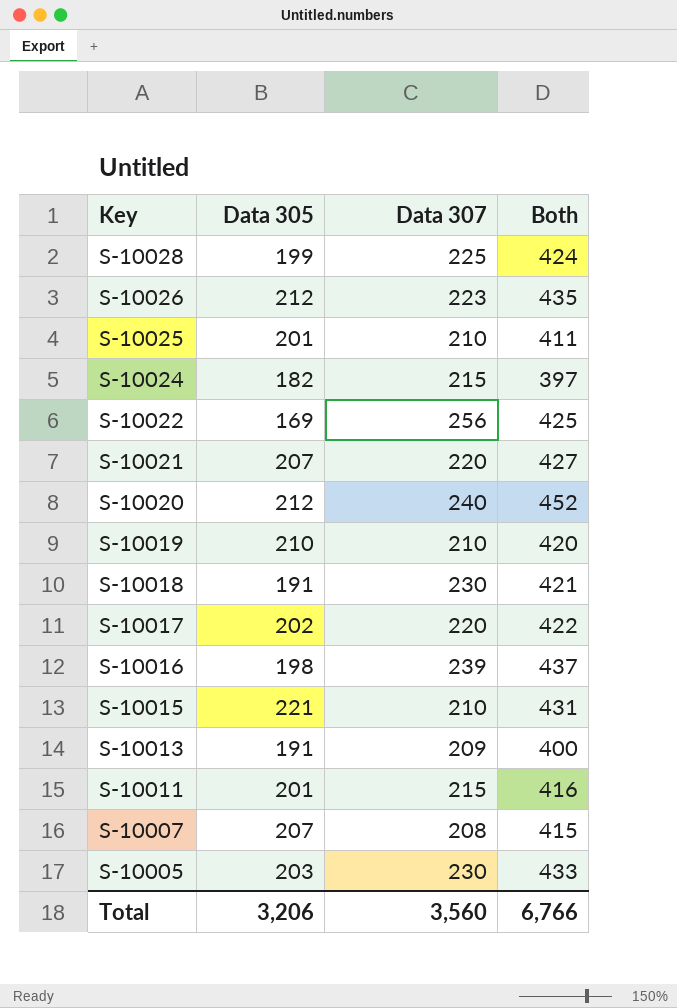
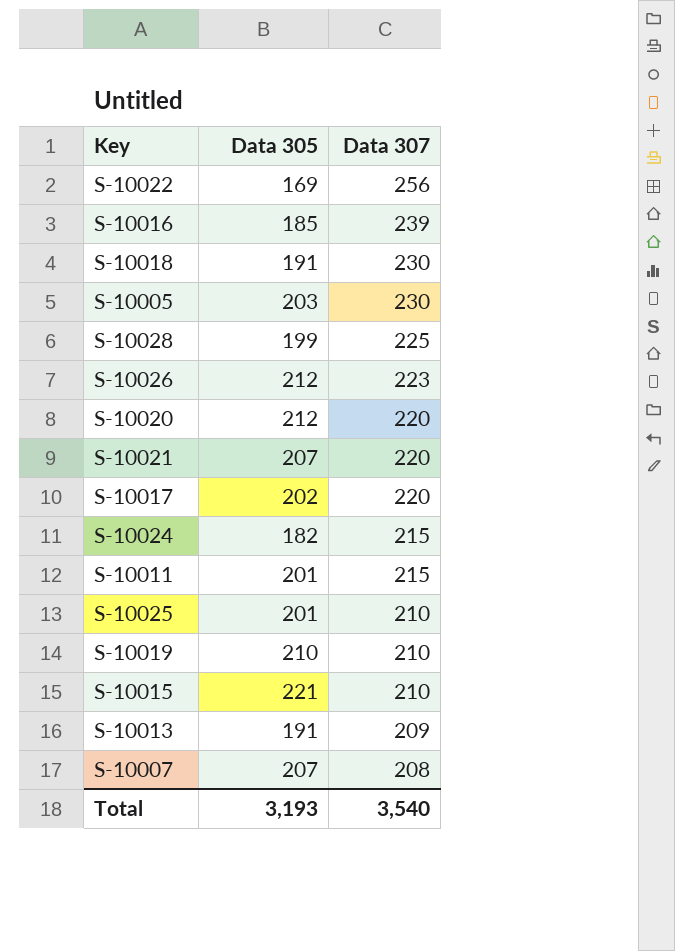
row order: Key descending -> Data 307 descending
column Both | formula: [Data 305] + [Data 307] -> none
S-10016 | Data 305: 198 -> 185
S-10020 | Data 307: 240 -> 220
Total | Data 305: 3,206 -> 3,193
Total | Data 307: 3,560 -> 3,540

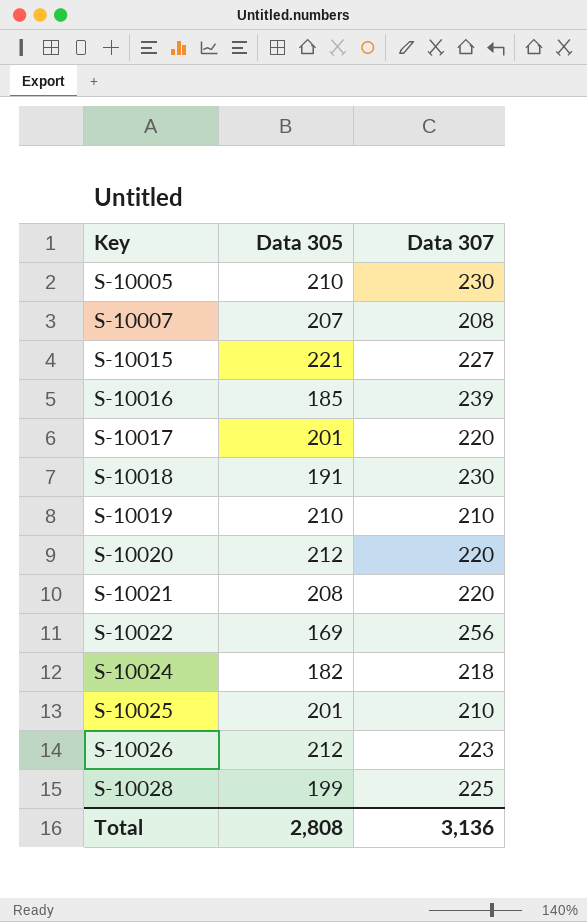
row order: Data 307 descending -> Key ascending
row S-10011: 201 | 215 -> none
row S-10013: 191 | 209 -> none
S-10005 | Data 305: 203 -> 210
S-10015 | Data 307: 210 -> 227
S-10017 | Data 305: 202 -> 201
S-10021 | Data 305: 207 -> 208
S-10024 | Data 307: 215 -> 218
Total | Data 305: 3,193 -> 2,808
Total | Data 307: 3,540 -> 3,136

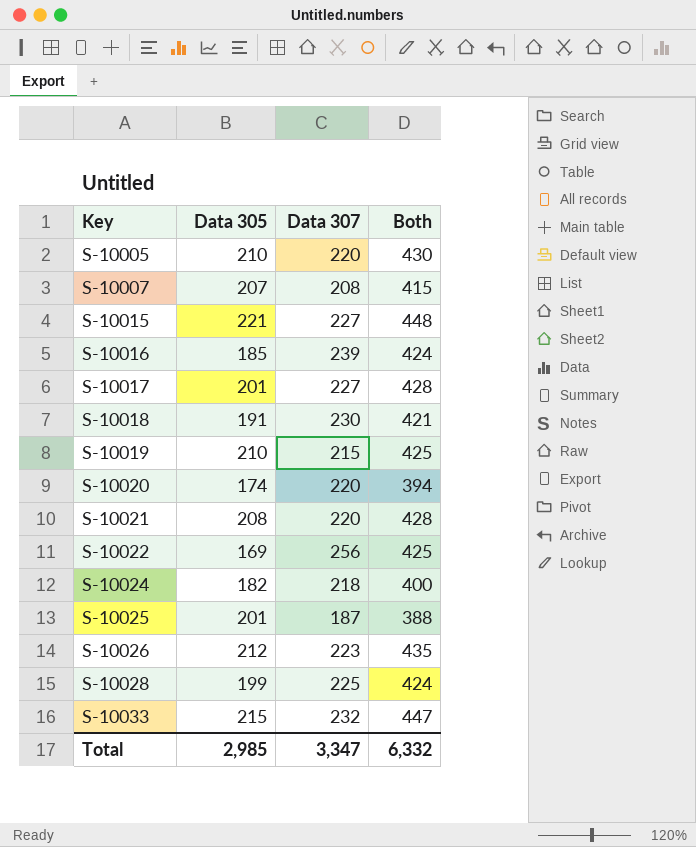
column Both | formula: none -> [Data 305] + [Data 307]
S-10005 | Data 307: 230 -> 220
S-10017 | Data 307: 220 -> 227
S-10019 | Data 307: 210 -> 215
S-10020 | Data 305: 212 -> 174
S-10025 | Data 307: 210 -> 187
row S-10033: none -> 215 | 232 | 447
Total | Data 305: 2,808 -> 2,985
Total | Data 307: 3,136 -> 3,347

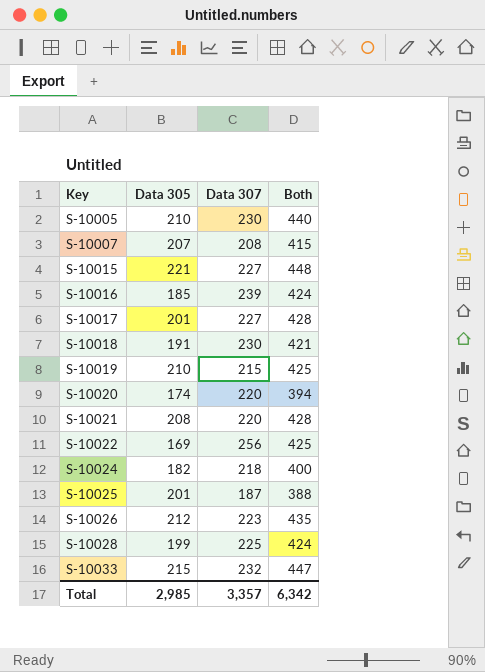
S-10005 | Data 307: 220 -> 230
S-10005 | Both: 430 -> 440
Total | Data 307: 3,347 -> 3,357
Total | Both: 6,332 -> 6,342

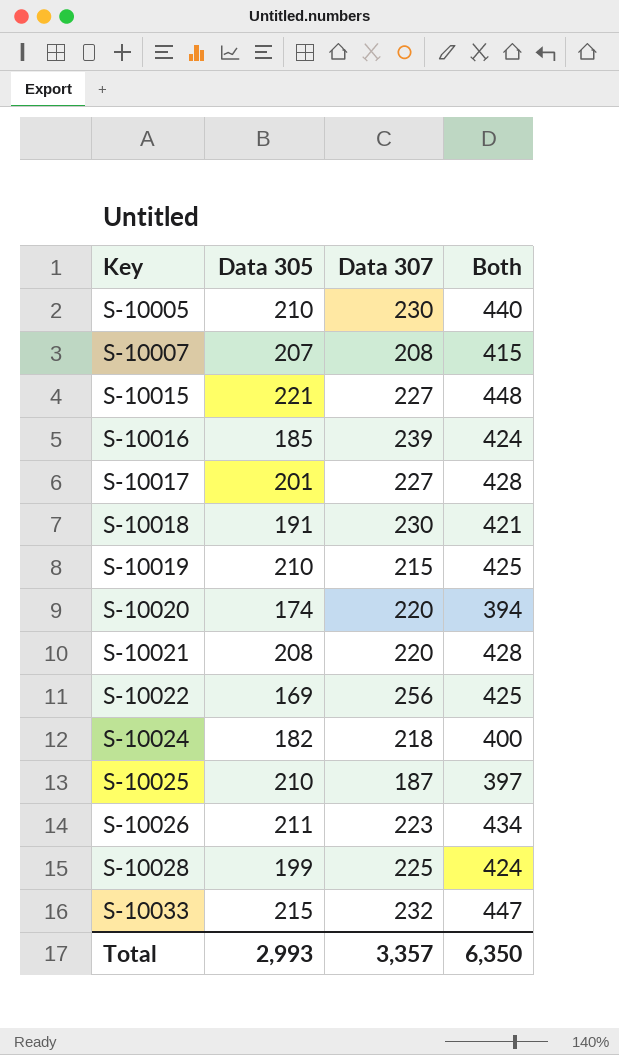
S-10025 | Data 305: 201 -> 210
S-10025 | Both: 388 -> 397
S-10026 | Data 305: 212 -> 211
S-10026 | Both: 435 -> 434
Total | Data 305: 2,985 -> 2,993
Total | Both: 6,342 -> 6,350

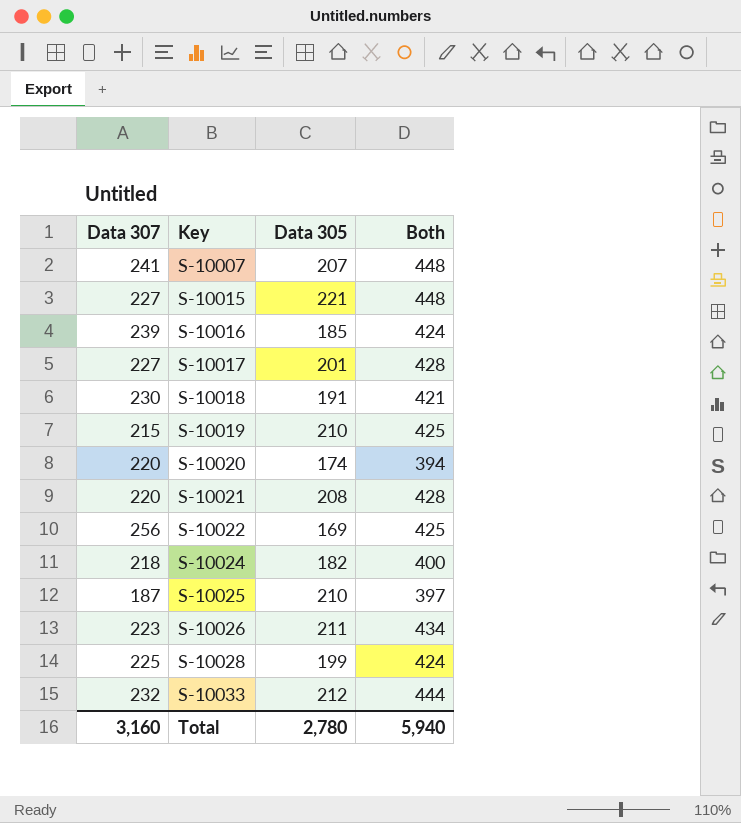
column Data 307 | position: 3 -> 1
row S-10005: 210 | 230 | 440 -> none
S-10007 | Data 307: 208 -> 241
S-10007 | Both: 415 -> 448
S-10033 | Data 305: 215 -> 212
S-10033 | Both: 447 -> 444
Total | Data 307: 3,357 -> 3,160
Total | Data 305: 2,993 -> 2,780
Total | Both: 6,350 -> 5,940

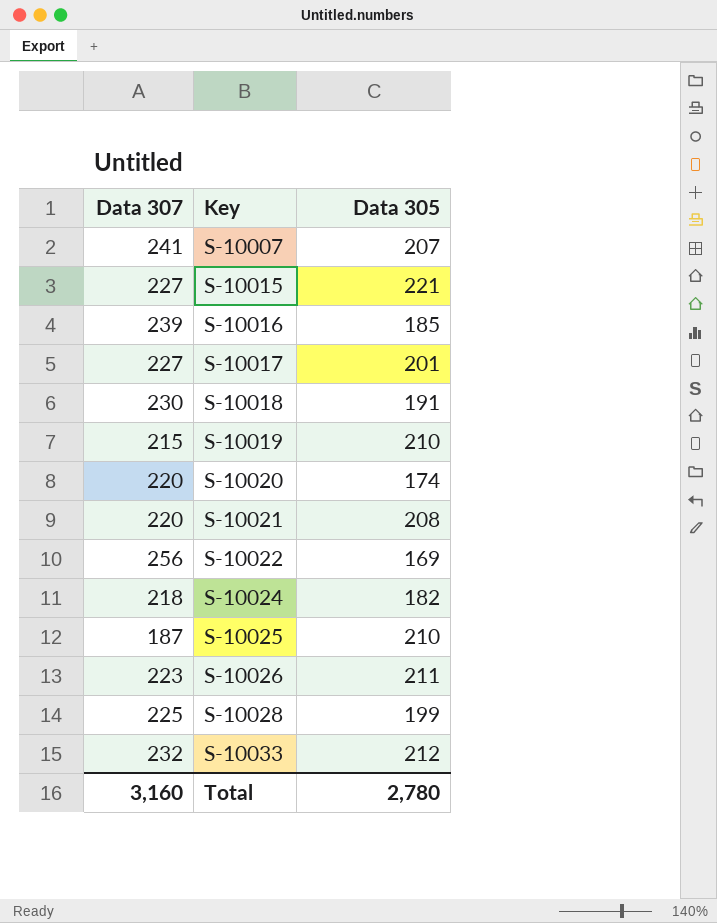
column Both | formula: [Data 307] + [Data 305] -> none

